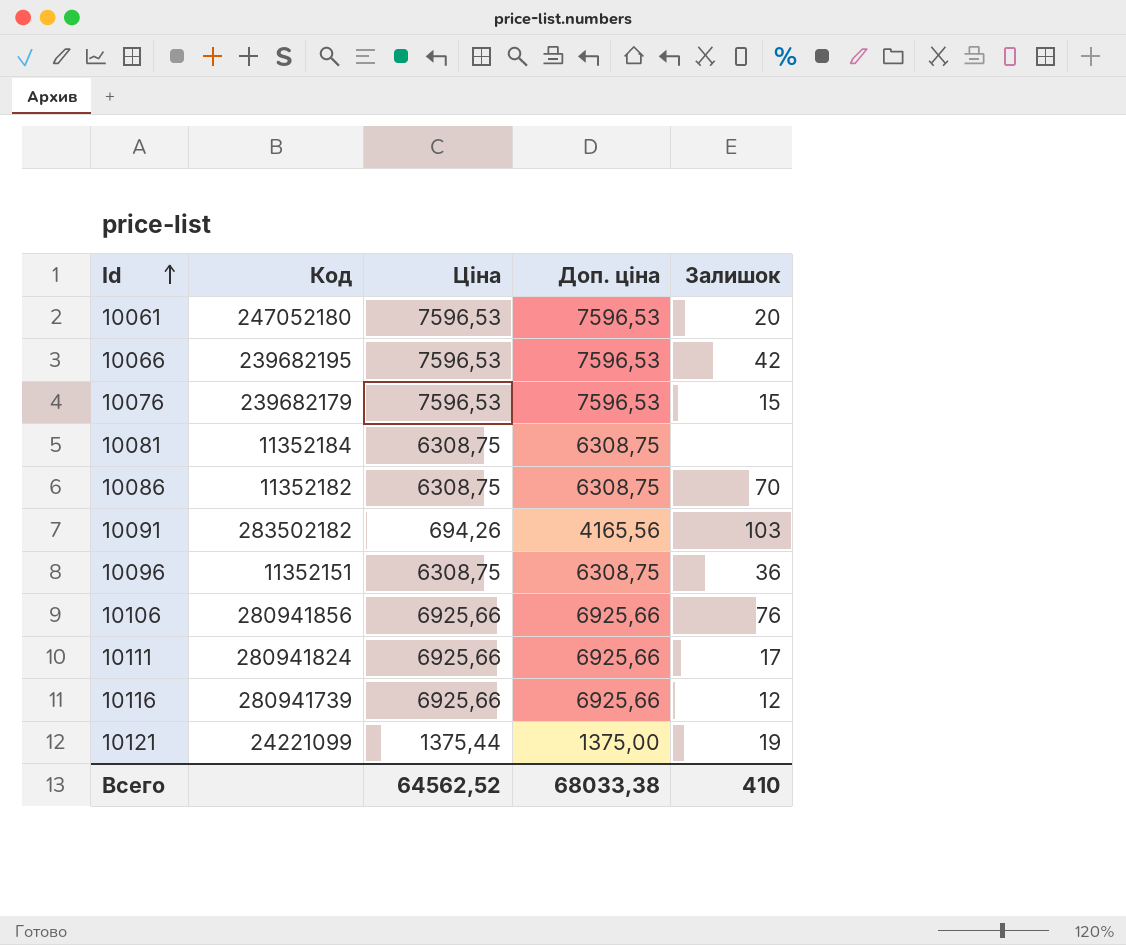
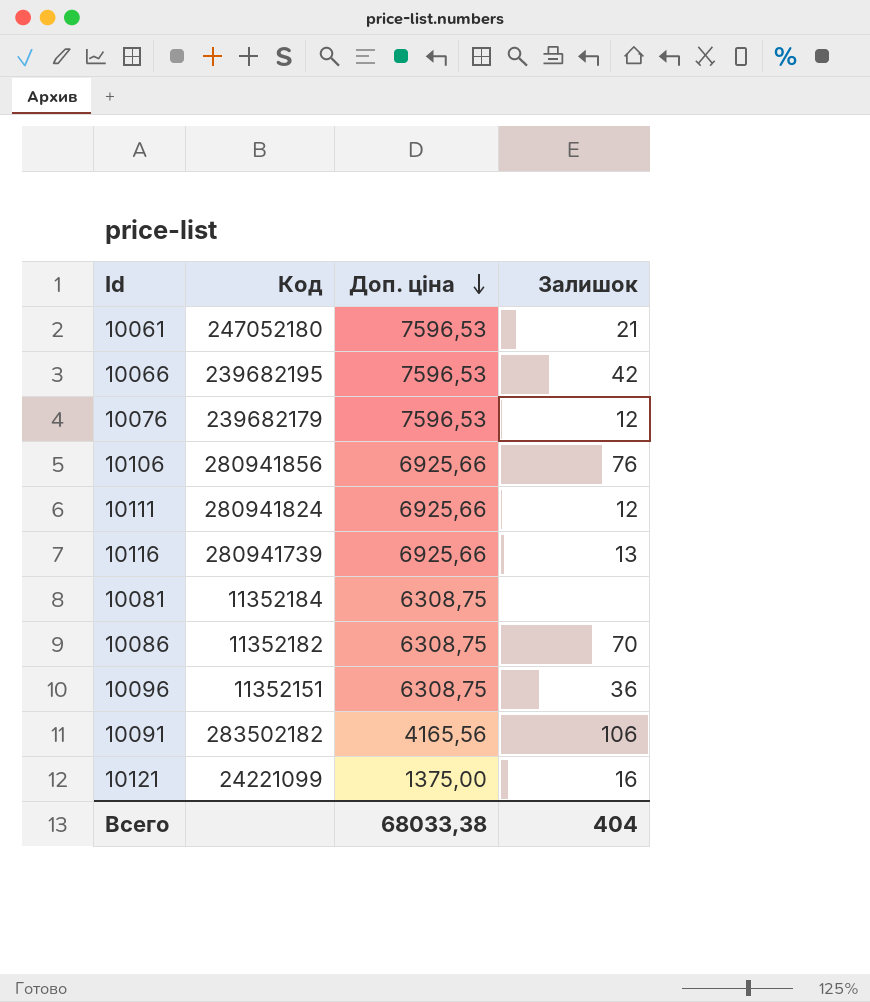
row order: Id ascending -> Доп. ціна descending
column Ціна | position: 3 -> none
10061 | Залишок: 20 -> 21
10076 | Залишок: 15 -> 12
10111 | Залишок: 17 -> 12
10116 | Залишок: 12 -> 13
10091 | Залишок: 103 -> 106
10121 | Залишок: 19 -> 16
Всего | Залишок: 410 -> 404

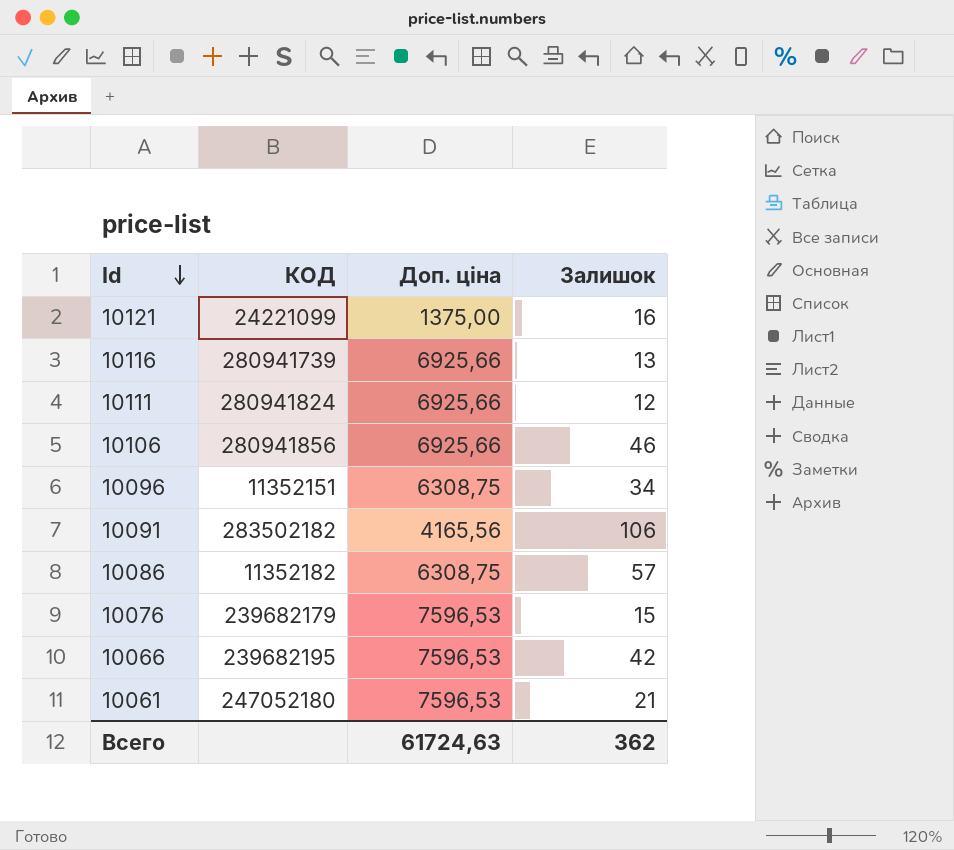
row order: Доп. ціна descending -> Id descending
column name: Код -> КОД
row 10081: 11352184 | 6308,75 | none -> none
10106 | Залишок: 76 -> 46
10096 | Залишок: 36 -> 34
10086 | Залишок: 70 -> 57
10076 | Залишок: 12 -> 15
Всего | Доп. ціна: 68033,38 -> 61724,63
Всего | Залишок: 404 -> 362

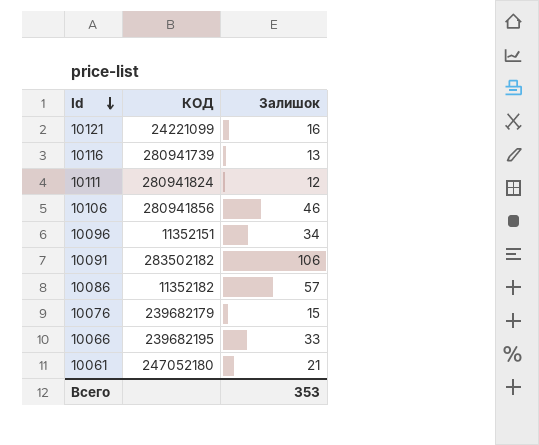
column Доп. ціна | position: 3 -> none
10066 | Залишок: 42 -> 33
Всего | Залишок: 362 -> 353

